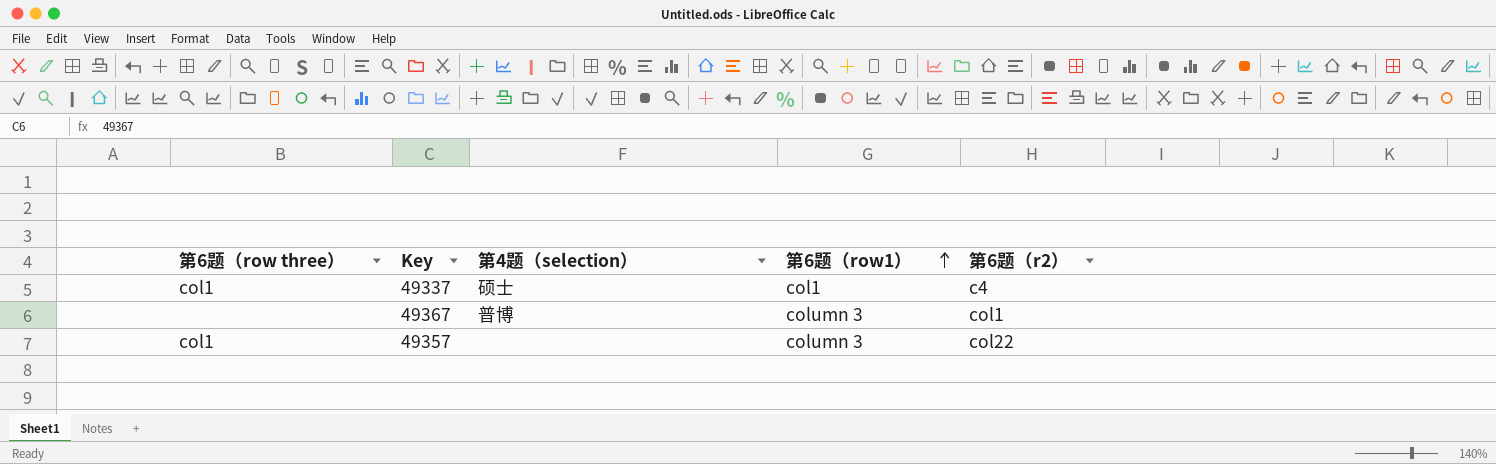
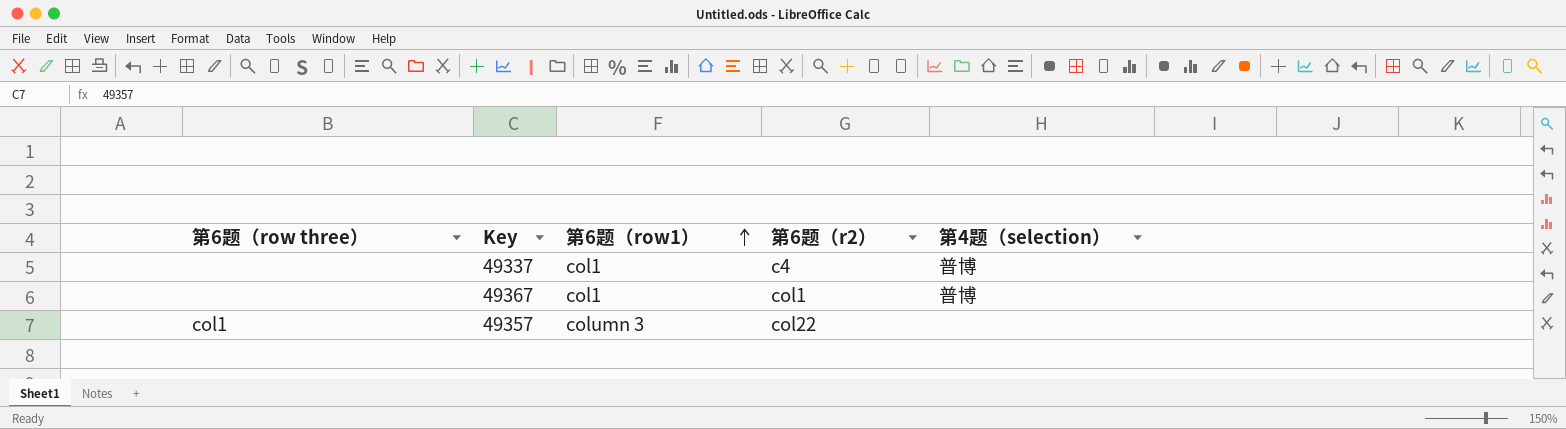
column 第4题（selection） | position: 3 -> 5
49337 | 第6题（row three）: col1 -> none
49337 | 第4题（selection）: 硕士 -> 普博
49367 | 第6题（row1）: column 3 -> col1

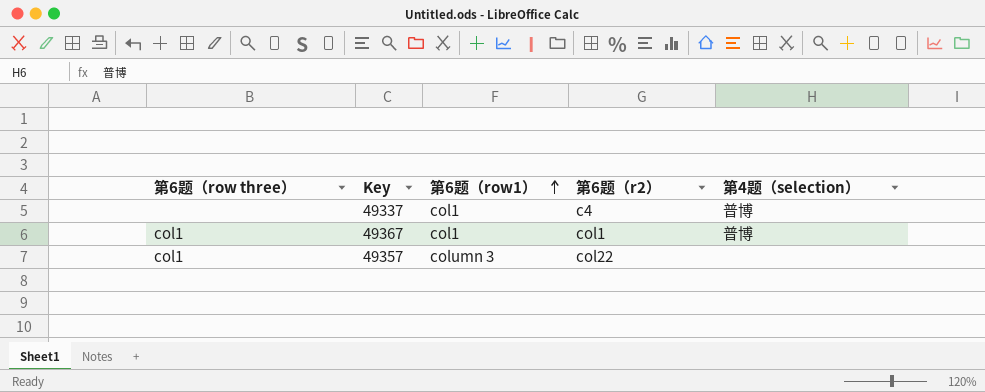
49367 | 第6题（row three）: none -> col1

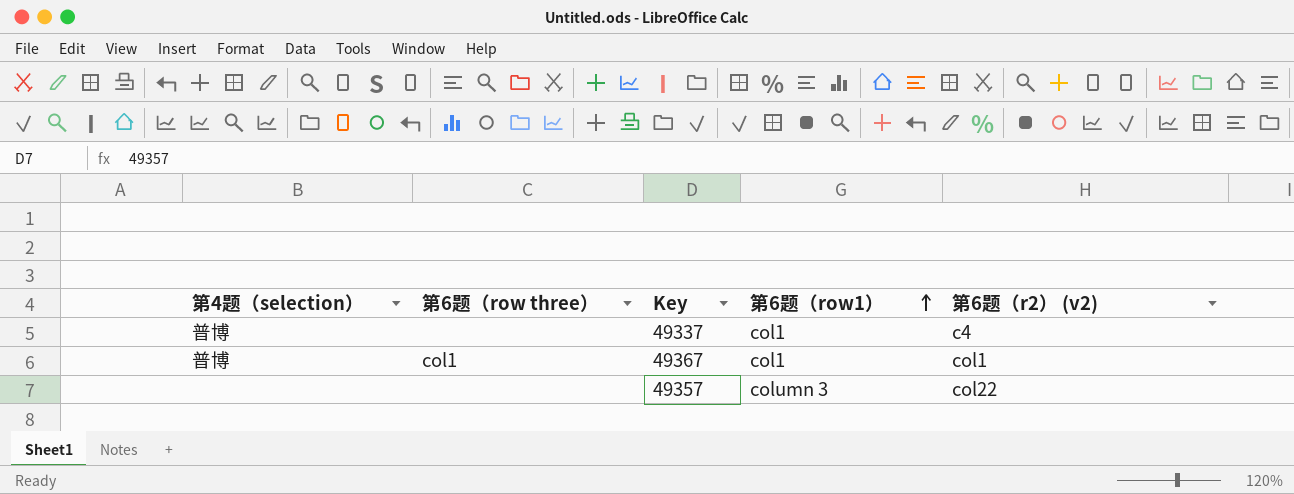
column 第4题（selection） | position: 5 -> 1
column name: 第6题（r2） -> 第6题（r2） (v2)
49357 | 第6题（row three）: col1 -> none

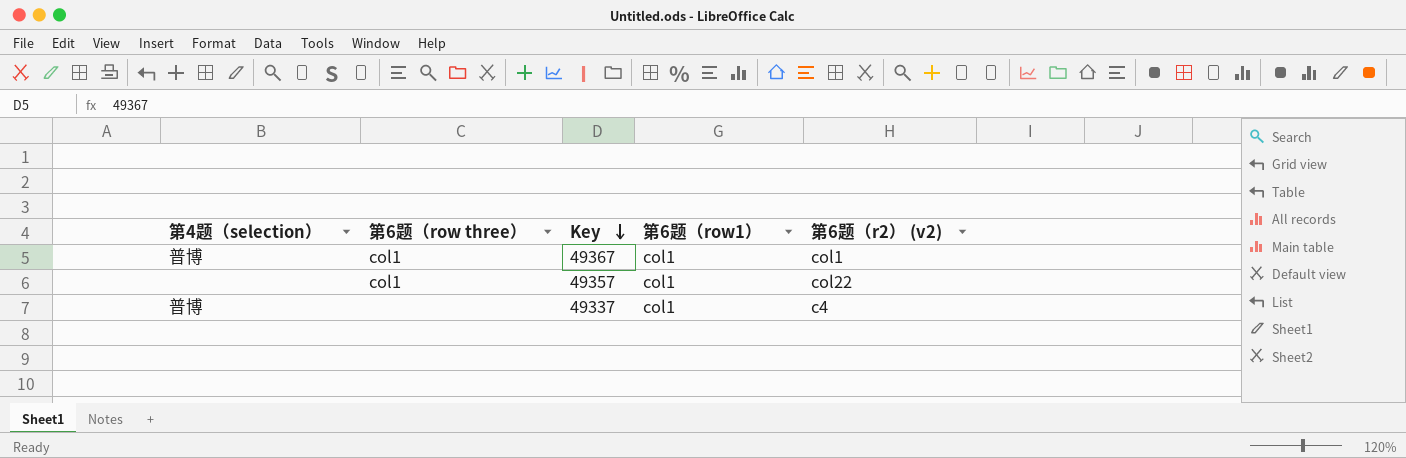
row order: 第6题（row1） ascending -> Key descending
49357 | 第6题（row three）: none -> col1
49357 | 第6题（row1）: column 3 -> col1

